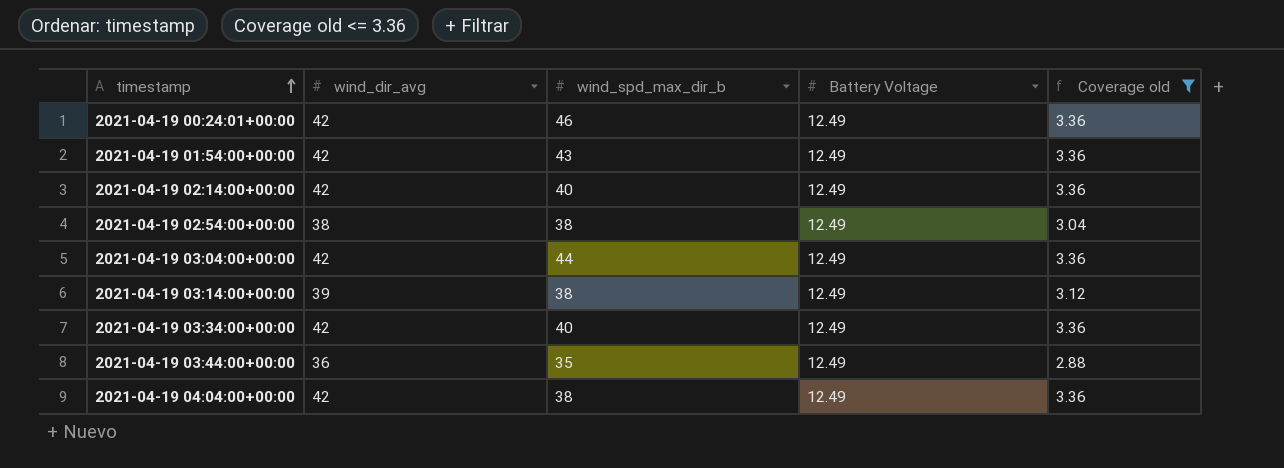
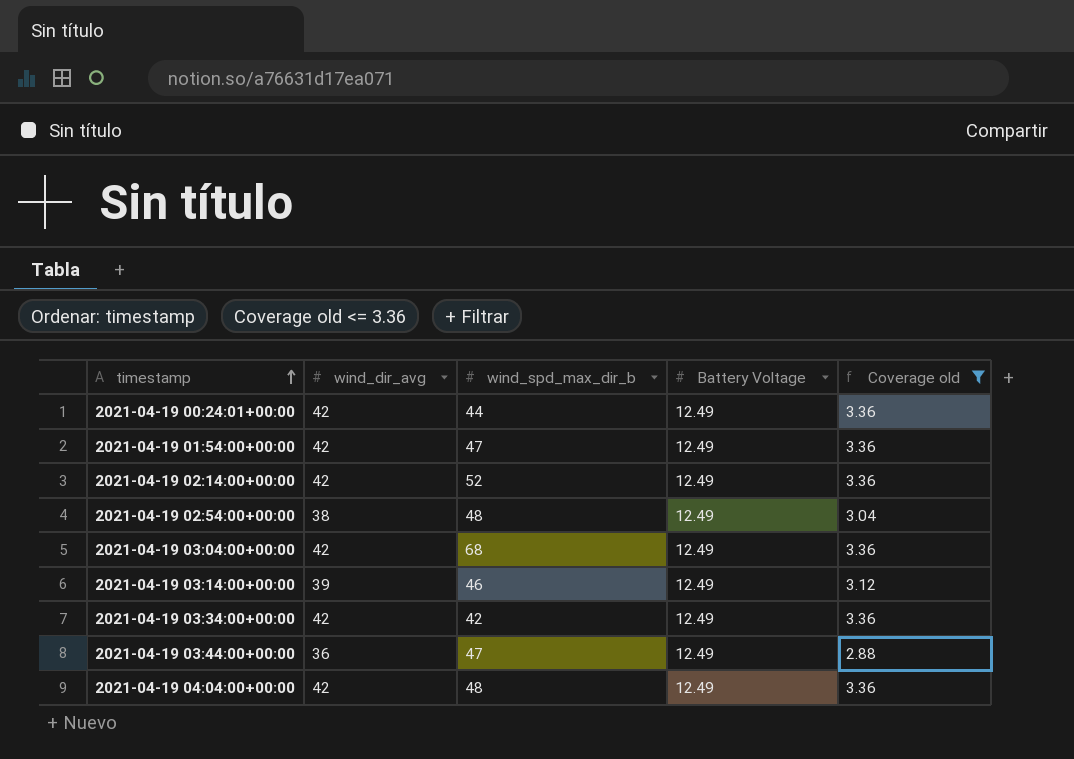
2021-04-19 00:24:01+00:00 | wind_spd_max_dir_b: 46 -> 44
2021-04-19 01:54:00+00:00 | wind_spd_max_dir_b: 43 -> 47
2021-04-19 02:14:00+00:00 | wind_spd_max_dir_b: 40 -> 52
2021-04-19 02:54:00+00:00 | wind_spd_max_dir_b: 38 -> 48
2021-04-19 03:04:00+00:00 | wind_spd_max_dir_b: 44 -> 68
2021-04-19 03:14:00+00:00 | wind_spd_max_dir_b: 38 -> 46
2021-04-19 03:34:00+00:00 | wind_spd_max_dir_b: 40 -> 42
2021-04-19 03:44:00+00:00 | wind_spd_max_dir_b: 35 -> 47
2021-04-19 04:04:00+00:00 | wind_spd_max_dir_b: 38 -> 48

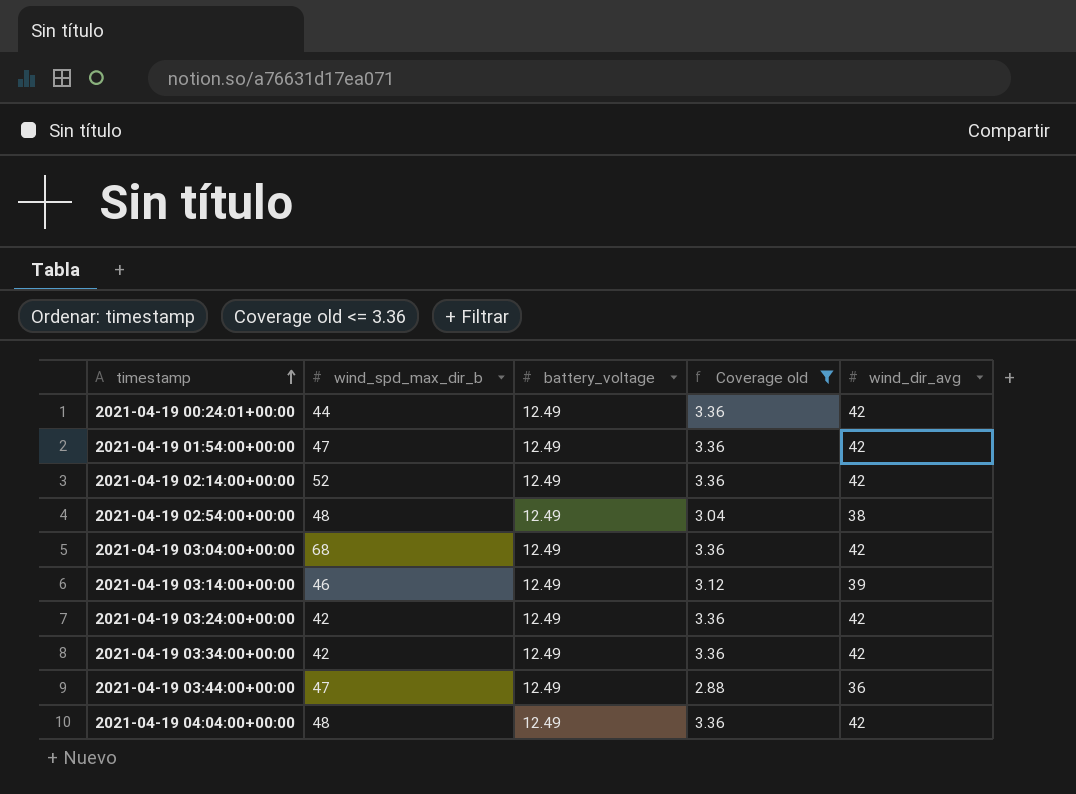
column name: Battery Voltage -> battery_voltage
column wind_dir_avg | position: 2 -> 5
row 2021-04-19 03:24:00+00:00: none -> 42 | 12.49 | 3.36 | 42

